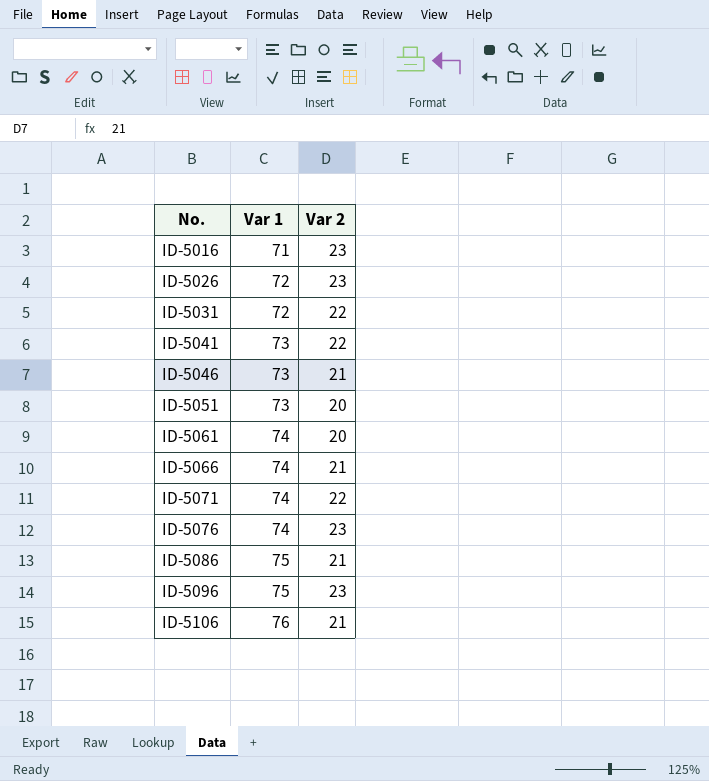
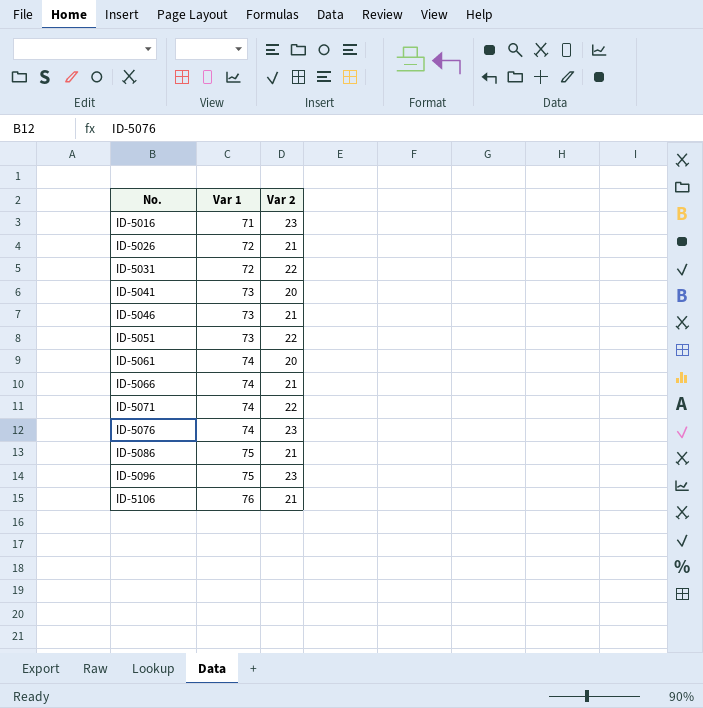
ID-5026 | Var 2: 23 -> 21
ID-5041 | Var 2: 22 -> 20
ID-5051 | Var 2: 20 -> 22

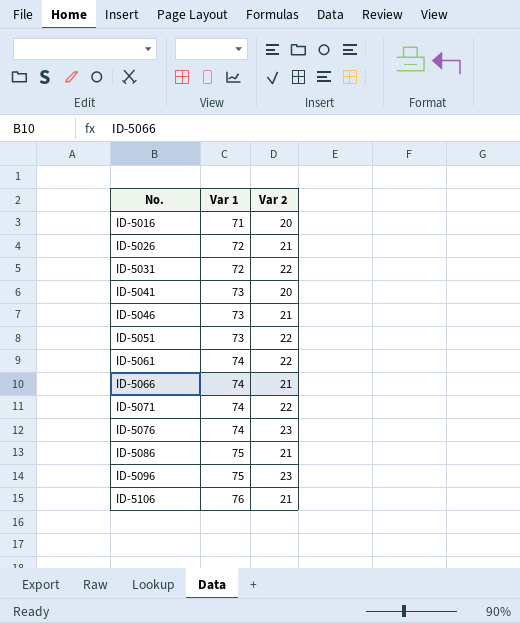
ID-5016 | Var 2: 23 -> 20
ID-5061 | Var 2: 20 -> 22

